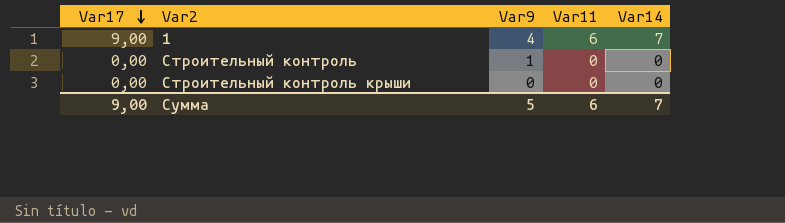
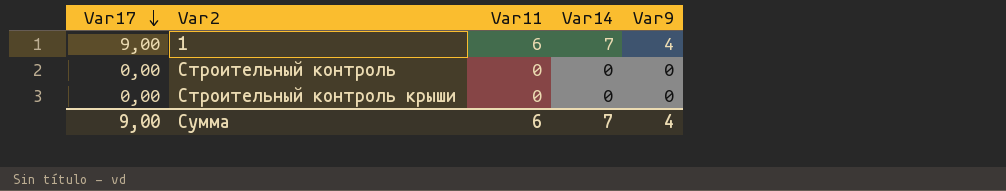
column Var9 | position: 3 -> 5
Строительный контроль | Var9: 1 -> 0
Сумма | Var9: 5 -> 4

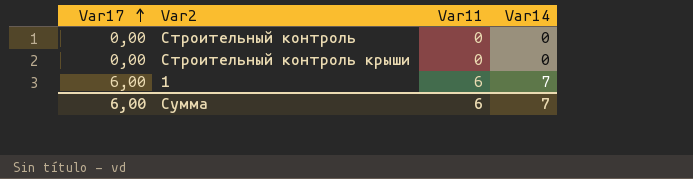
row order: Var17 descending -> Var17 ascending
column Var9 | position: 5 -> none
1 | Var17: 9,00 -> 6,00
Сумма | Var17: 9,00 -> 6,00

